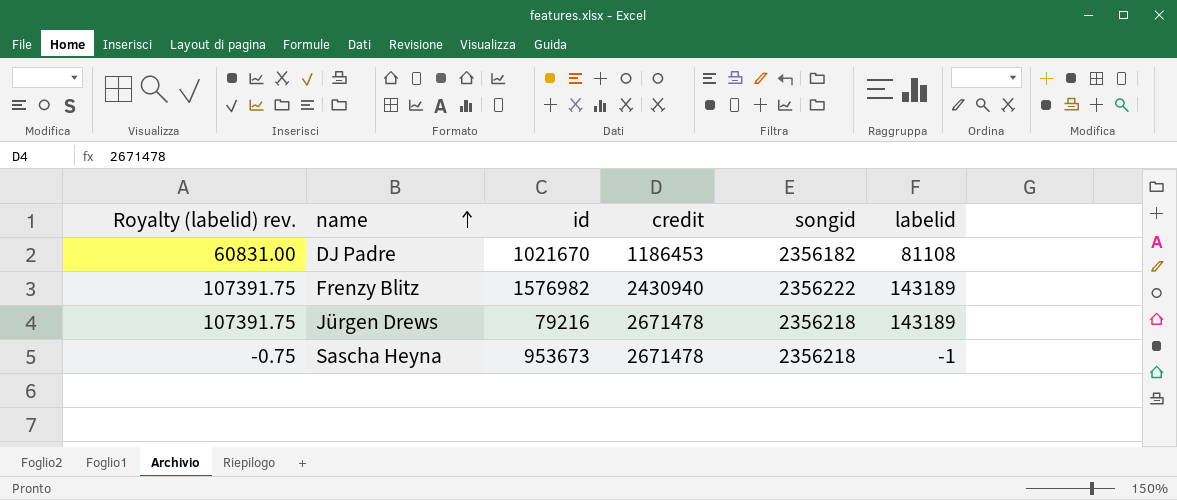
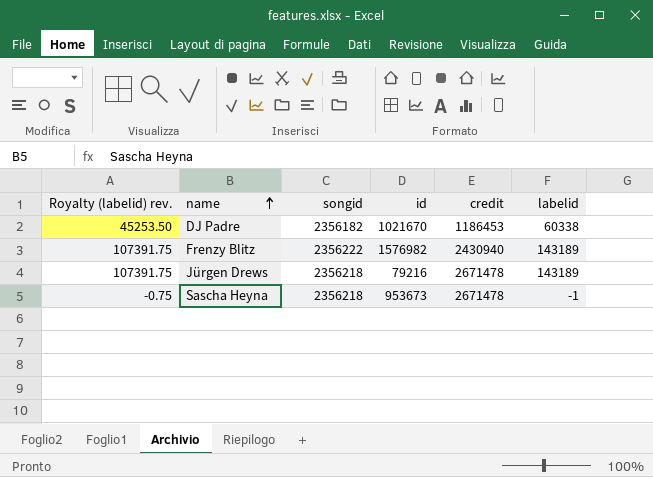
column songid | position: 5 -> 3
DJ Padre | Royalty (labelid) rev.: 60831.00 -> 45253.50
DJ Padre | labelid: 81108 -> 60338

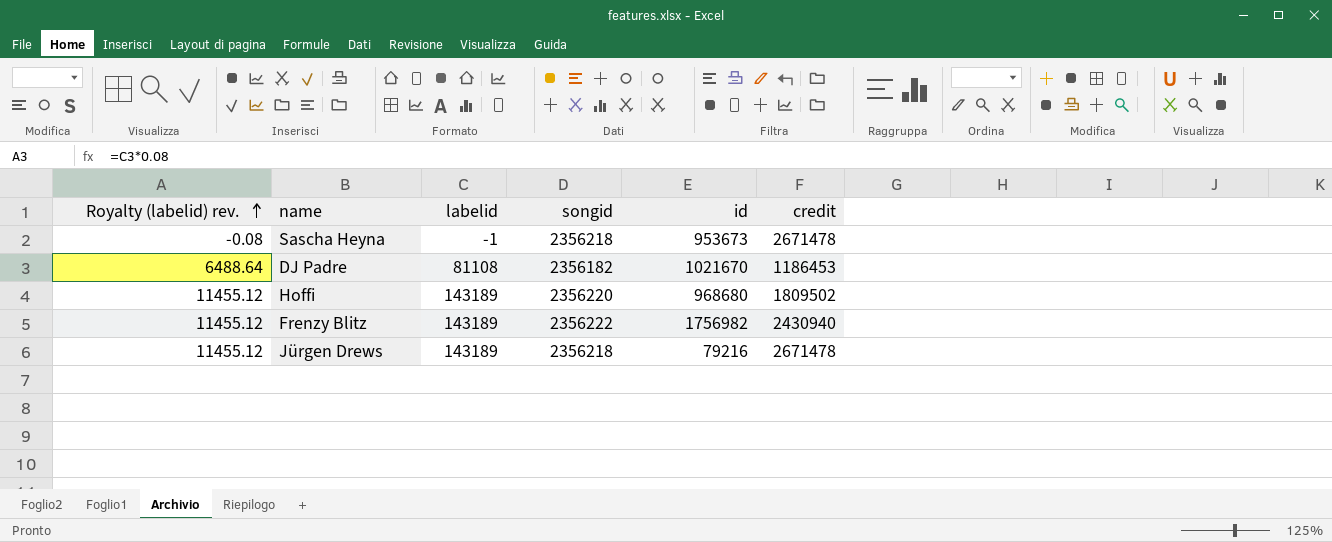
row order: name ascending -> Royalty (labelid) rev. ascending
column Royalty (labelid) rev. | formula: [labelid] * 0.75 -> [labelid] * 0.08
column labelid | position: 6 -> 3
DJ Padre | labelid: 60338 -> 81108
row Hoffi: none -> 11455.12 | 143189 | 2356220 | 968680 | 1809502
Frenzy Blitz | id: 1576982 -> 1756982

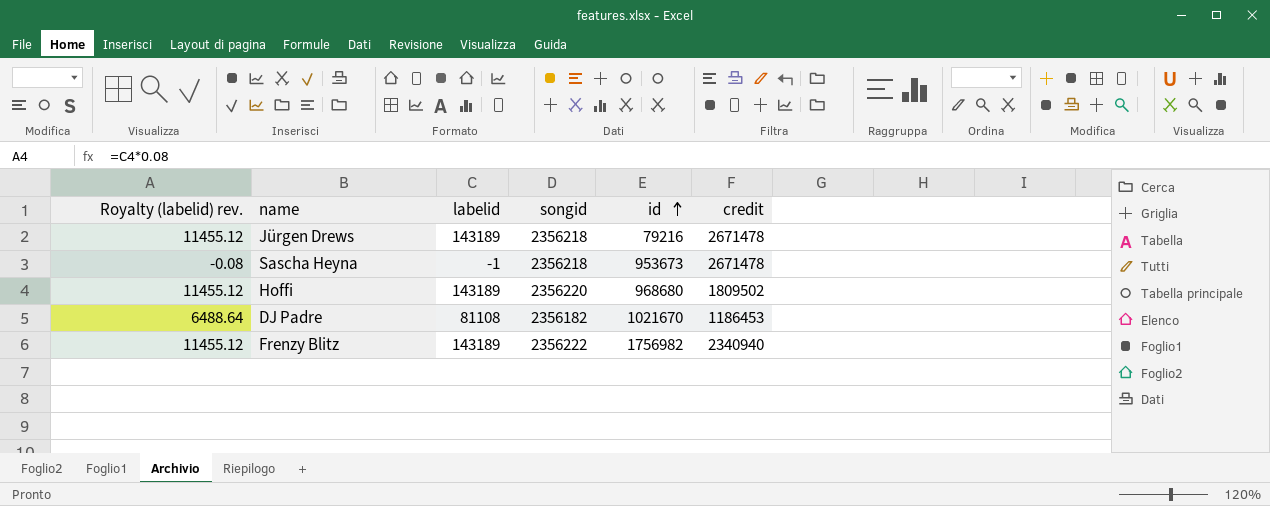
row order: Royalty (labelid) rev. ascending -> id ascending
Frenzy Blitz | credit: 2430940 -> 2340940

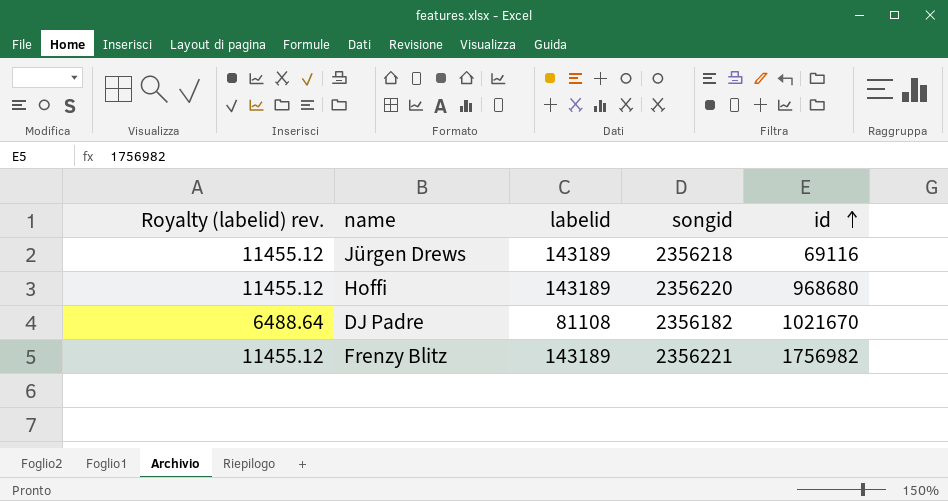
column credit | position: 6 -> none
row Sascha Heyna: -0.08 | -1 | 2356218 | 953673 | 2671478 -> none
Jürgen Drews | id: 79216 -> 69116
Frenzy Blitz | songid: 2356222 -> 2356221

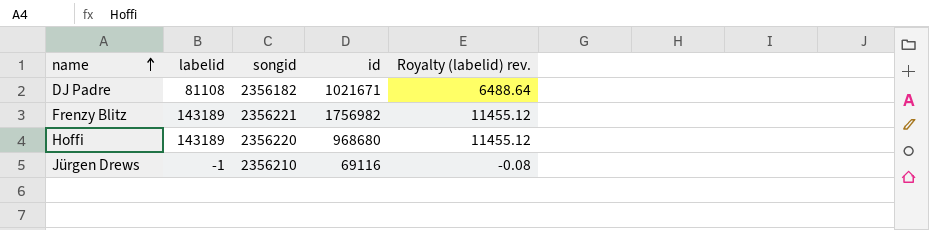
row order: id ascending -> name ascending
column Royalty (labelid) rev. | position: 1 -> 5
DJ Padre | id: 1021670 -> 1021671
Jürgen Drews | labelid: 143189 -> -1
Jürgen Drews | songid: 2356218 -> 2356210
Jürgen Drews | Royalty (labelid) rev.: 11455.12 -> -0.08

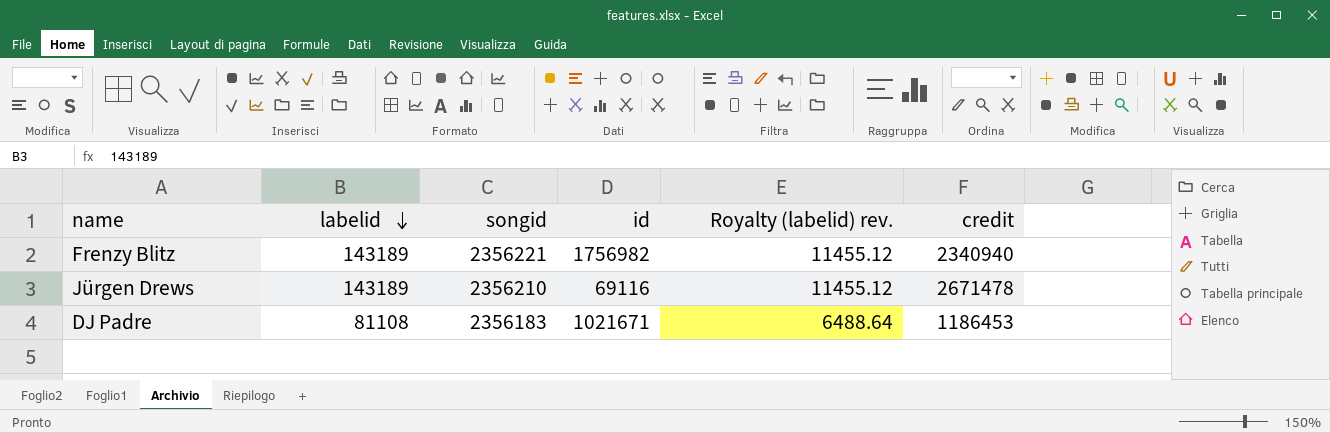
row order: name ascending -> labelid descending
column credit | position: none -> 6
row Hoffi: 143189 | 2356220 | 968680 | 11455.12 -> none
Jürgen Drews | labelid: -1 -> 143189
Jürgen Drews | Royalty (labelid) rev.: -0.08 -> 11455.12
DJ Padre | songid: 2356182 -> 2356183

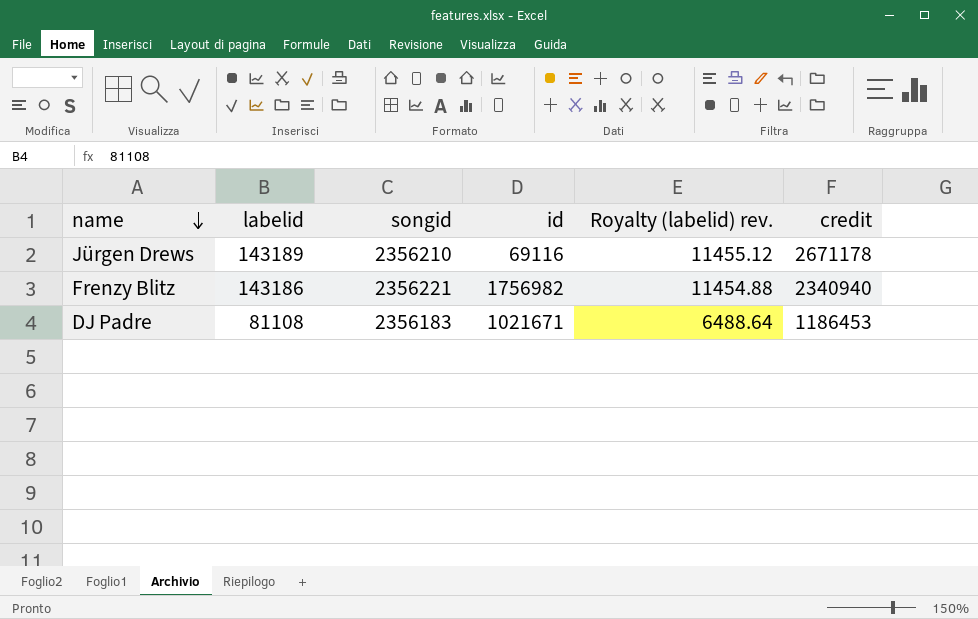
row order: labelid descending -> name descending
Jürgen Drews | credit: 2671478 -> 2671178
Frenzy Blitz | labelid: 143189 -> 143186
Frenzy Blitz | Royalty (labelid) rev.: 11455.12 -> 11454.88

